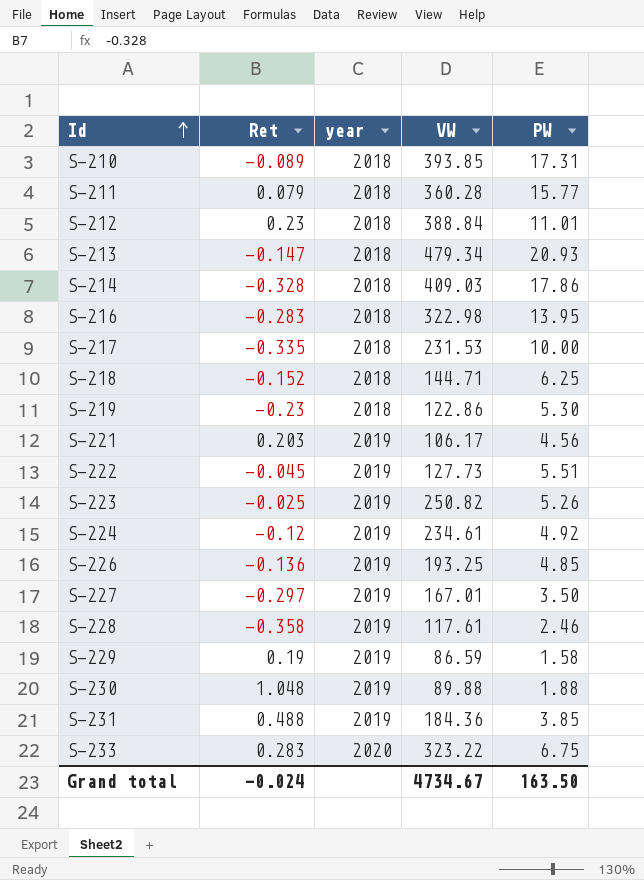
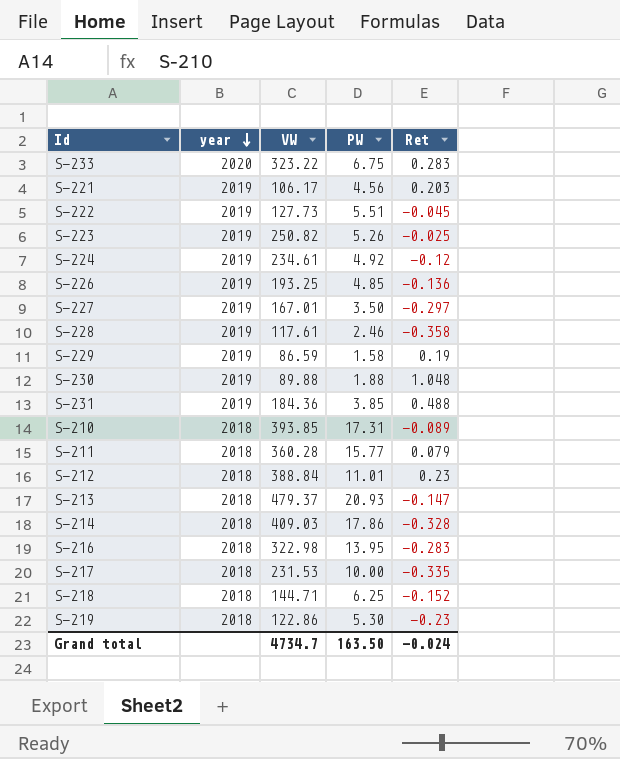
row order: Id ascending -> year descending
column Ret | position: 2 -> 5
S-213 | VW: 479.34 -> 479.37
Grand total | VW: 4734.67 -> 4734.7

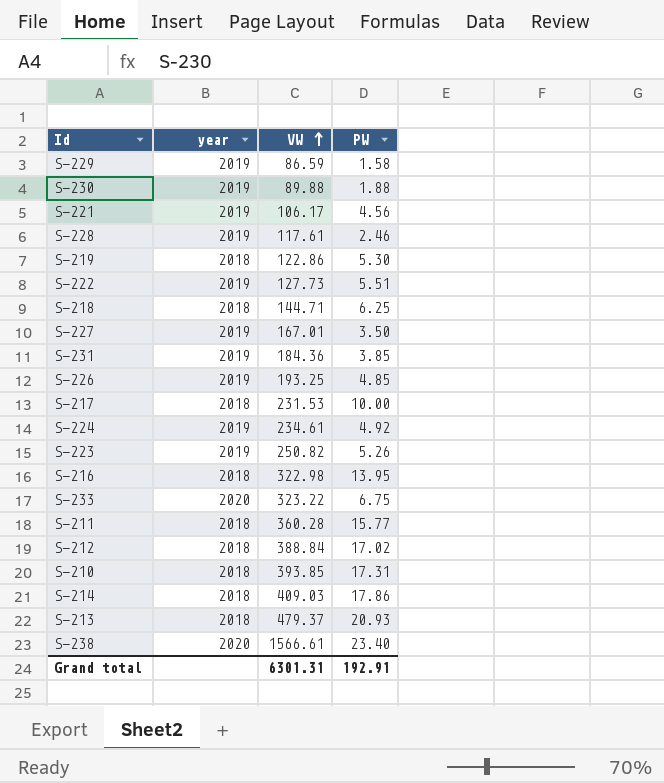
row order: year descending -> VW ascending
column Ret | position: 5 -> none
S-212 | PW: 11.01 -> 17.02
row S-238: none -> 2020 | 1566.61 | 23.40
Grand total | VW: 4734.7 -> 6301.31
Grand total | PW: 163.50 -> 192.91

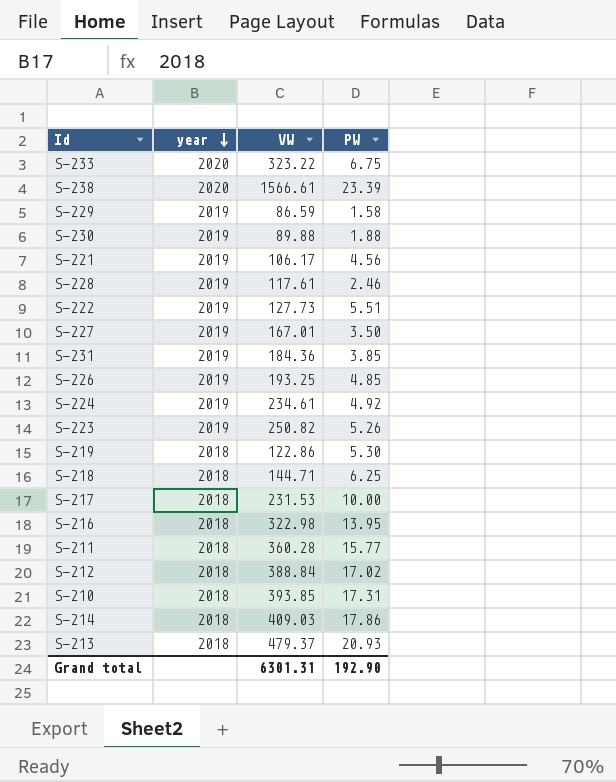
row order: VW ascending -> year descending
S-238 | PW: 23.40 -> 23.39
Grand total | PW: 192.91 -> 192.90

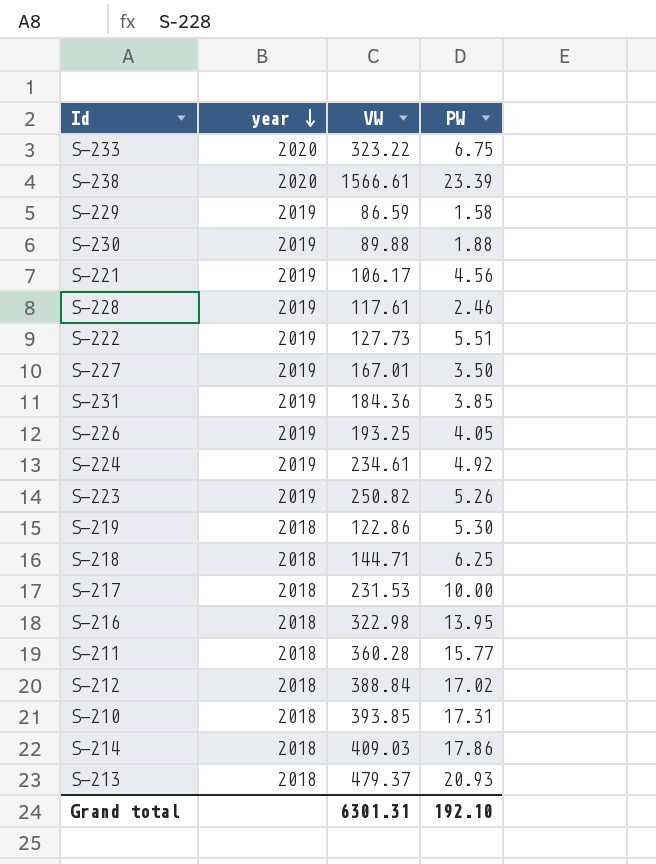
S-226 | PW: 4.85 -> 4.05
Grand total | PW: 192.90 -> 192.10

